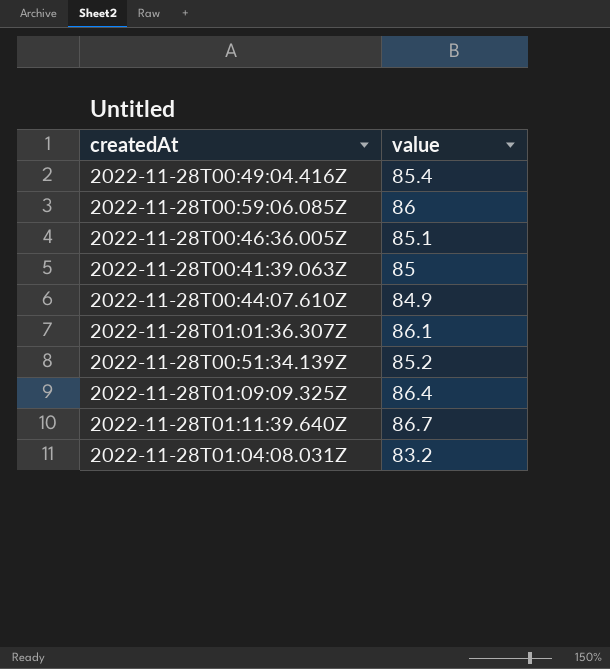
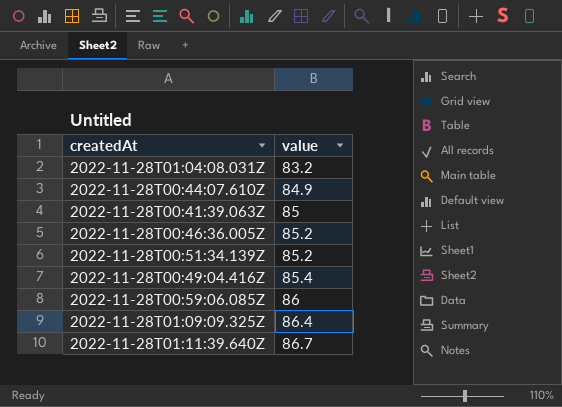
row order: none -> value ascending
row 2022-11-28T01:01:36.307Z: 86.1 -> none
2022-11-28T00:46:36.005Z | value: 85.1 -> 85.2

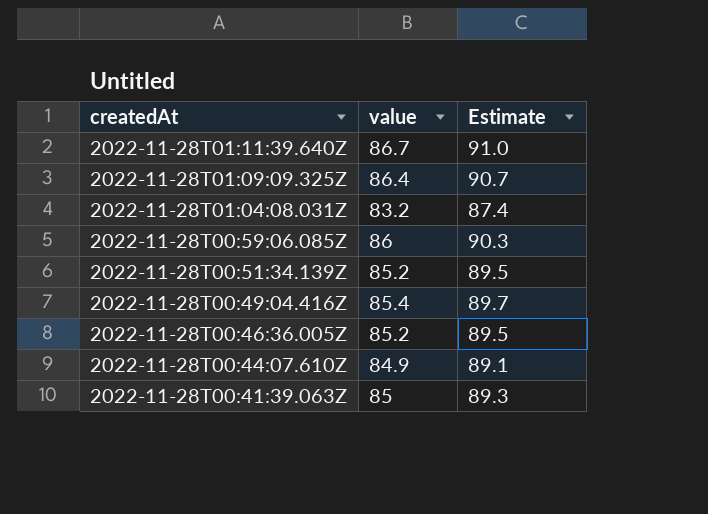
row order: value ascending -> createdAt descending
column Estimate | formula: none -> [value] * 1.05

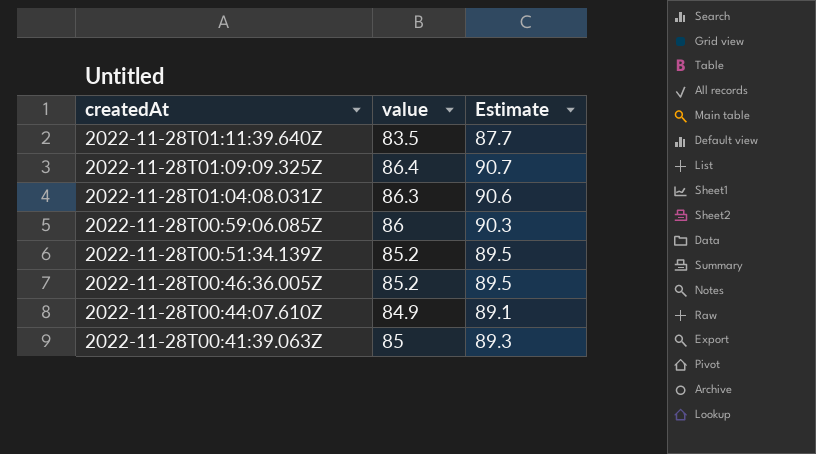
row 2022-11-28T00:49:04.416Z: 85.4 | 89.7 -> none
2022-11-28T01:11:39.640Z | value: 86.7 -> 83.5
2022-11-28T01:11:39.640Z | Estimate: 91.0 -> 87.7
2022-11-28T01:04:08.031Z | value: 83.2 -> 86.3
2022-11-28T01:04:08.031Z | Estimate: 87.4 -> 90.6

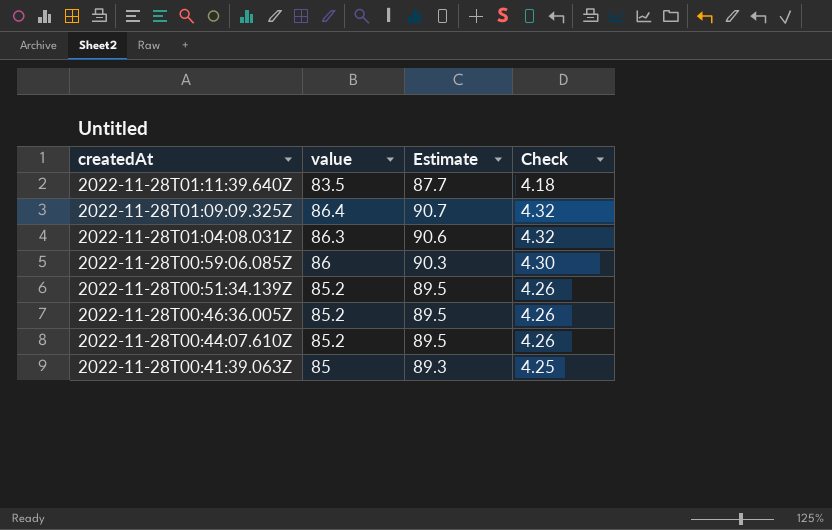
column Check | formula: none -> [value] * 0.05
2022-11-28T00:44:07.610Z | value: 84.9 -> 85.2
2022-11-28T00:44:07.610Z | Estimate: 89.1 -> 89.5

